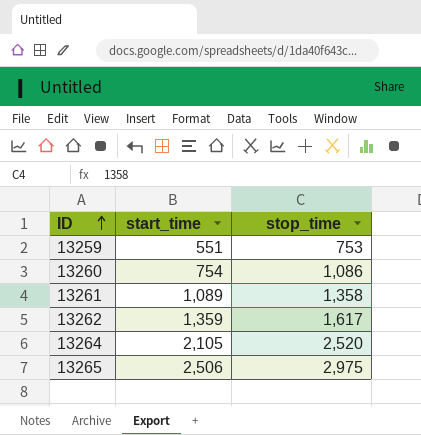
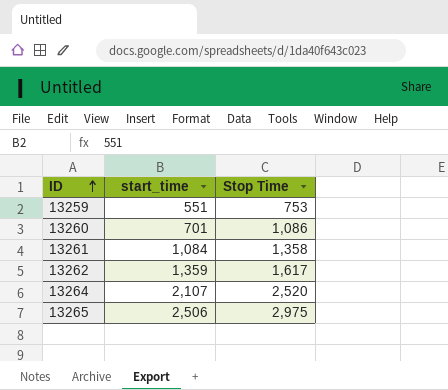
column name: stop_time -> Stop Time
13260 | start_time: 754 -> 701
13261 | start_time: 1,089 -> 1,084
13264 | start_time: 2,105 -> 2,107

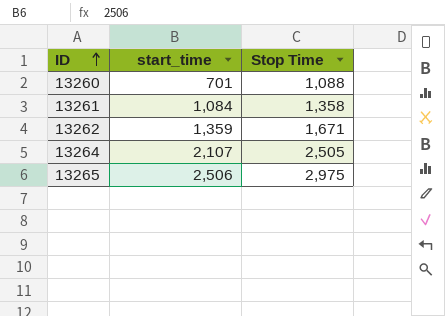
row 13259: 551 | 753 -> none
13260 | Stop Time: 1,086 -> 1,088
13262 | Stop Time: 1,617 -> 1,671
13264 | Stop Time: 2,520 -> 2,505

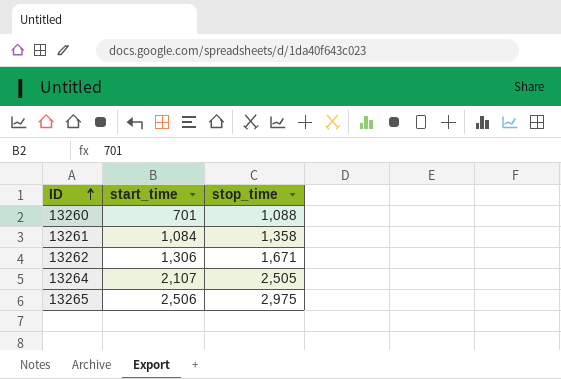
column name: Stop Time -> stop_time
13262 | start_time: 1,359 -> 1,306

